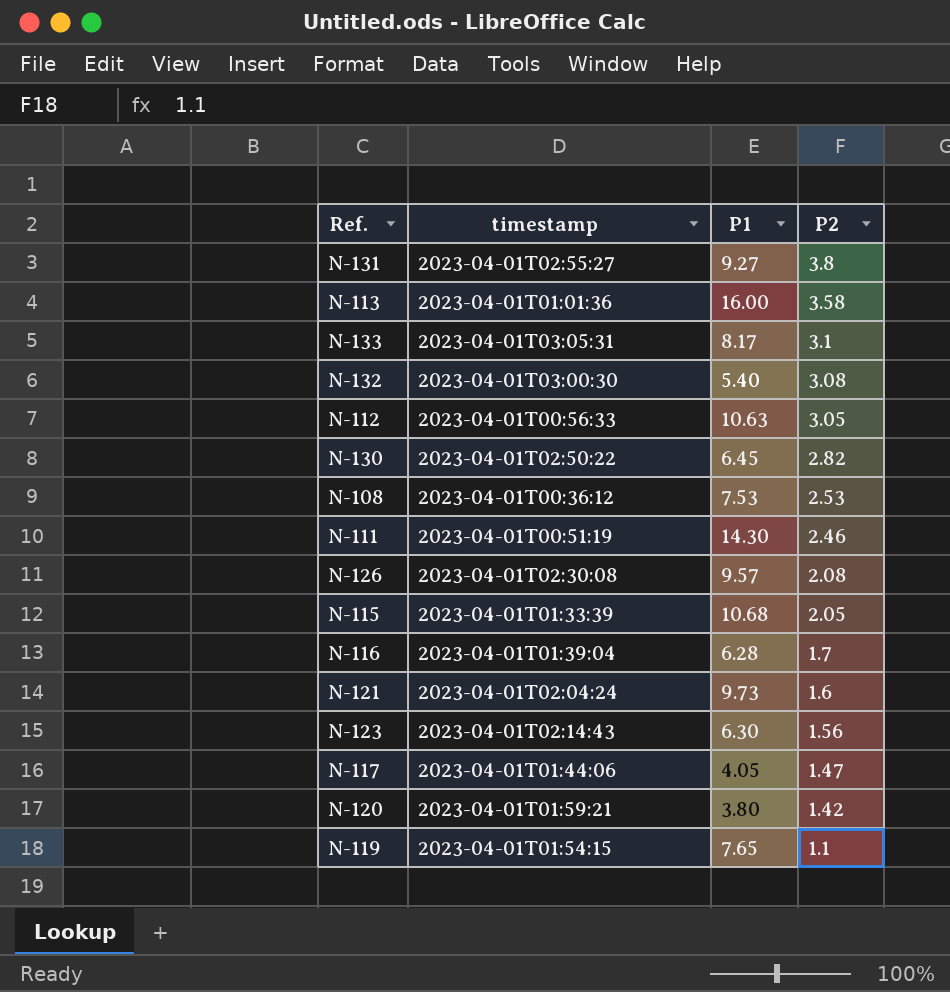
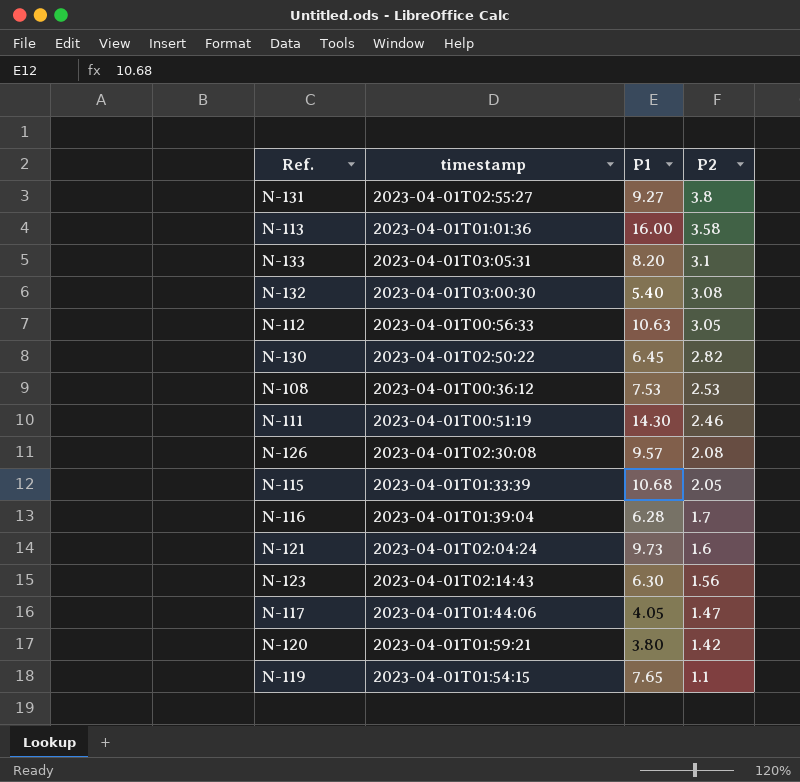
N-133 | P1: 8.17 -> 8.20

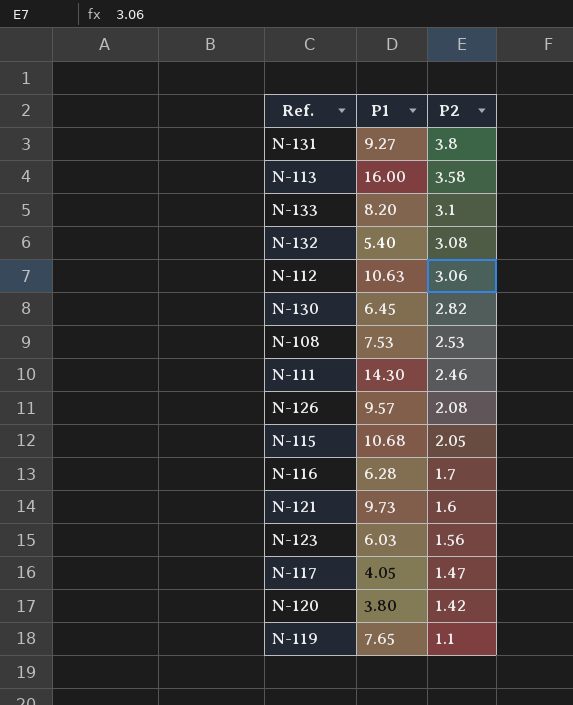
column timestamp | position: 2 -> none
N-112 | P2: 3.05 -> 3.06
N-123 | P1: 6.30 -> 6.03

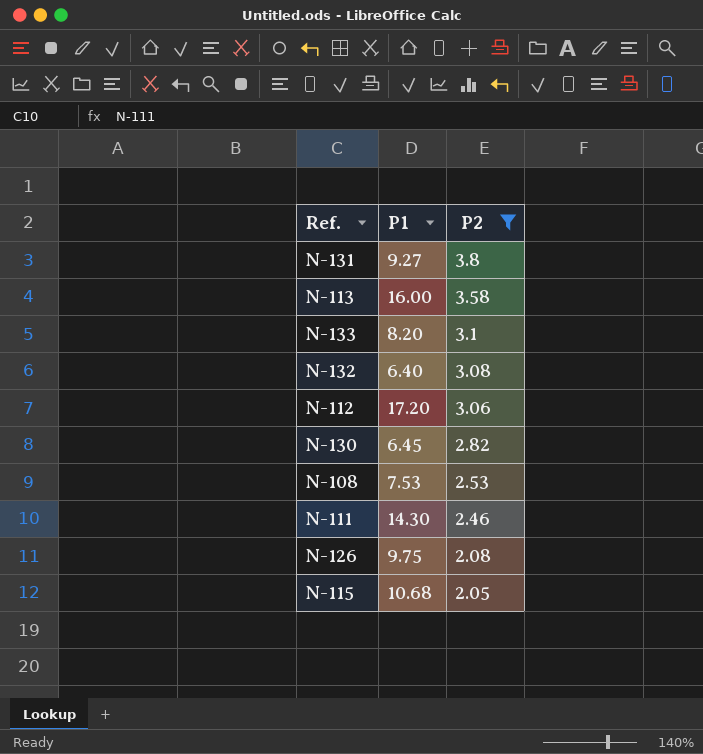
filter: none -> P2 >= 2.05
N-132 | P1: 5.40 -> 6.40
N-112 | P1: 10.63 -> 17.20
N-126 | P1: 9.57 -> 9.75

